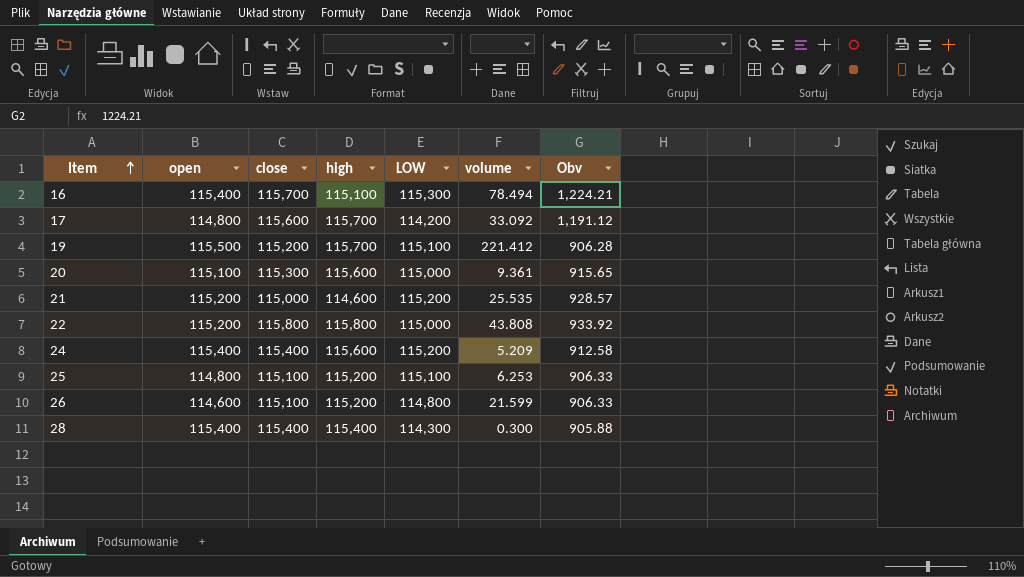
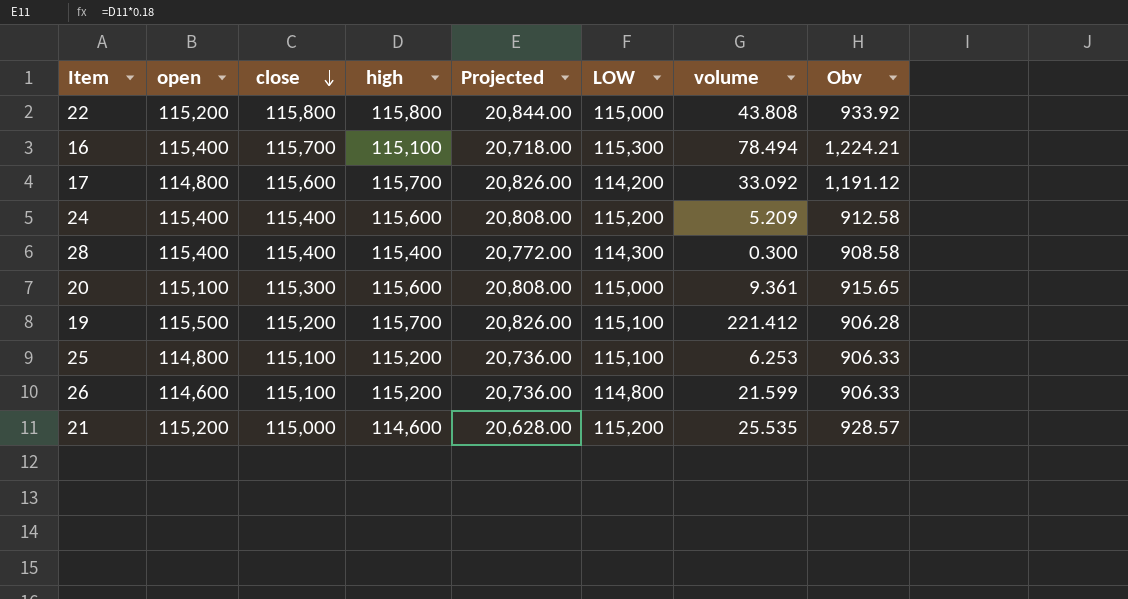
row order: Item ascending -> close descending
column Projected | formula: none -> [high] * 0.18
28 | Obv: 905.88 -> 908.58

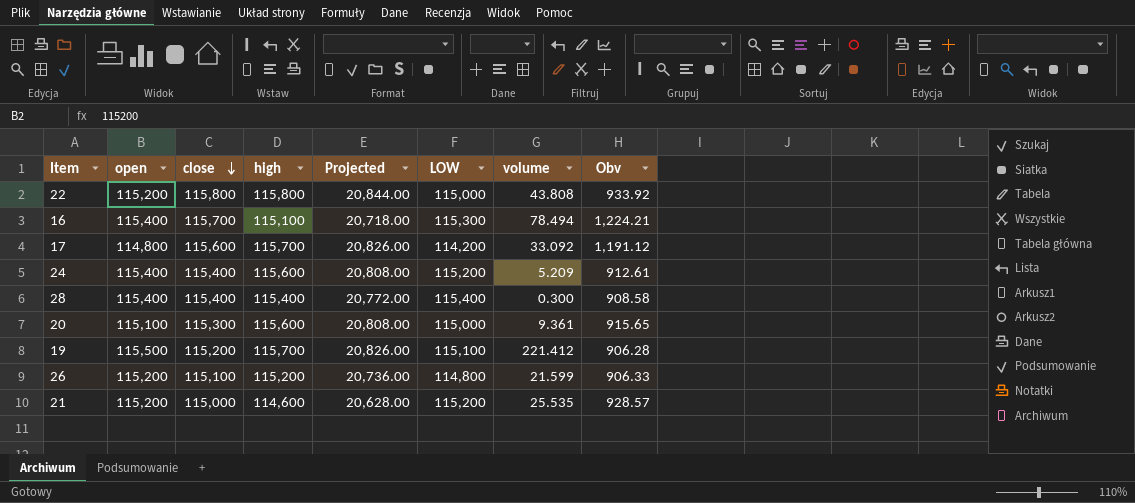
row 25: 114,800 | 115,100 | 115,200 | 20,736.00 | 115,100 | 6.253 | 906.33 -> none
24 | Obv: 912.58 -> 912.61
28 | LOW: 114,300 -> 115,400
26 | open: 114,600 -> 115,200

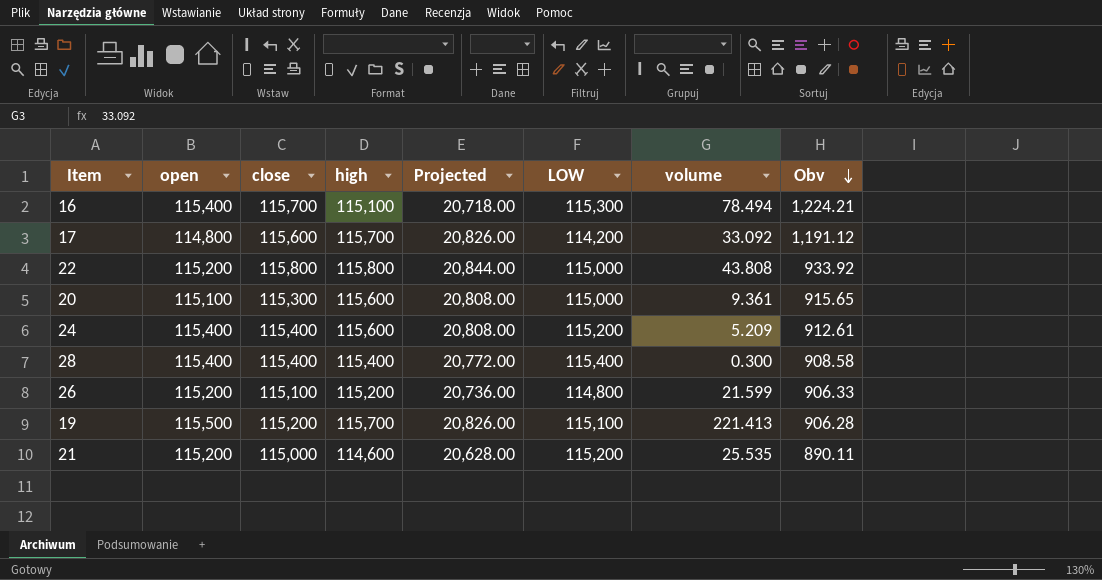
row order: close descending -> Obv descending
19 | volume: 221.412 -> 221.413
21 | Obv: 928.57 -> 890.11

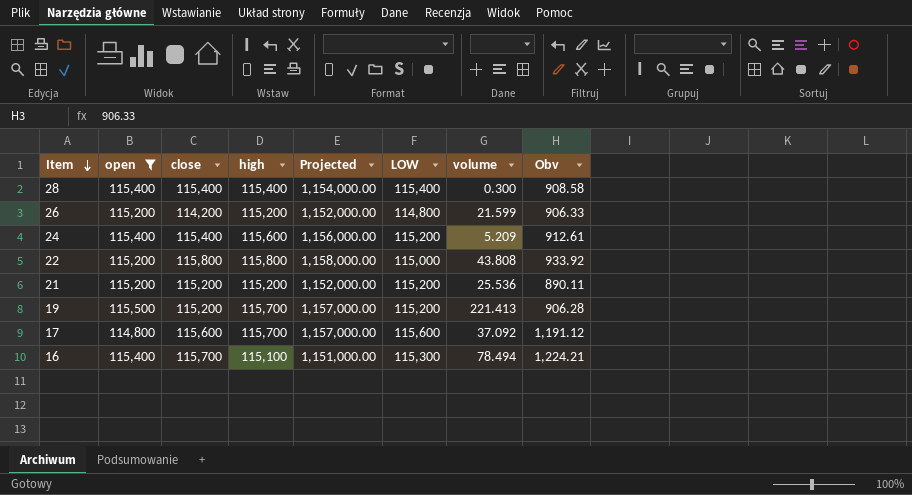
filter: none -> open != 115,100
row order: Obv descending -> Item descending
column Projected | formula: [high] * 0.18 -> [high] * 10
26 | close: 115,100 -> 114,200
21 | close: 115,000 -> 115,200
21 | high: 114,600 -> 115,200
21 | volume: 25.535 -> 25.536
19 | LOW: 115,100 -> 115,200
17 | LOW: 114,200 -> 115,600
17 | volume: 33.092 -> 37.092

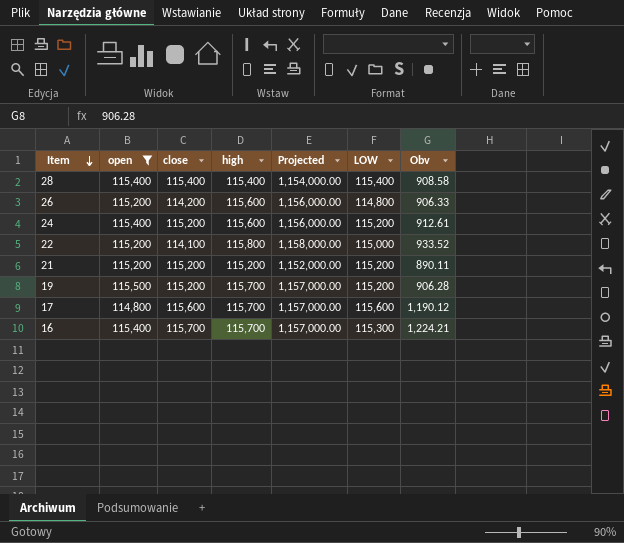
column volume | position: 7 -> none
26 | high: 115,200 -> 115,600
26 | Projected: 1,152,000.00 -> 1,156,000.00
24 | close: 115,400 -> 115,200
22 | close: 115,800 -> 114,100
22 | Obv: 933.92 -> 933.52
17 | Obv: 1,191.12 -> 1,190.12
16 | high: 115,100 -> 115,700
16 | Projected: 1,151,000.00 -> 1,157,000.00

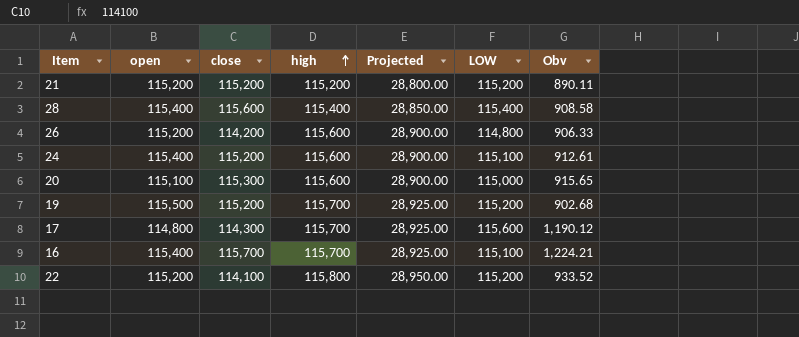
filter: open != 115,100 -> none
row order: Item descending -> high ascending
column Projected | formula: [high] * 10 -> [high] * 0.25
28 | close: 115,400 -> 115,600
24 | LOW: 115,200 -> 115,100
19 | Obv: 906.28 -> 902.68
17 | close: 115,600 -> 114,300
16 | LOW: 115,300 -> 115,100
22 | LOW: 115,000 -> 115,200

